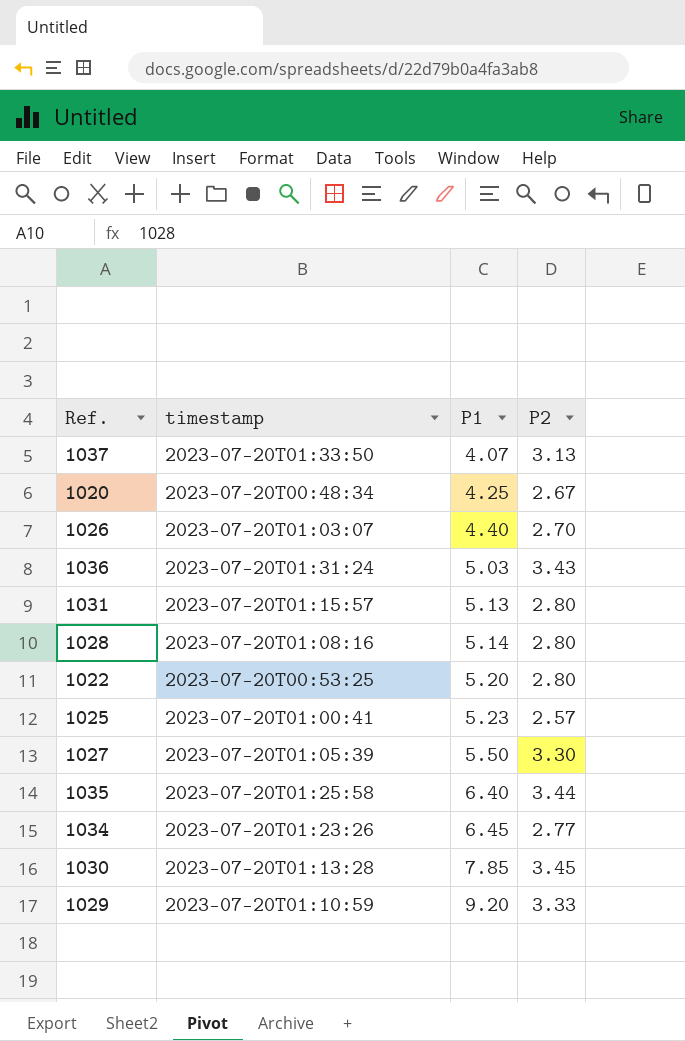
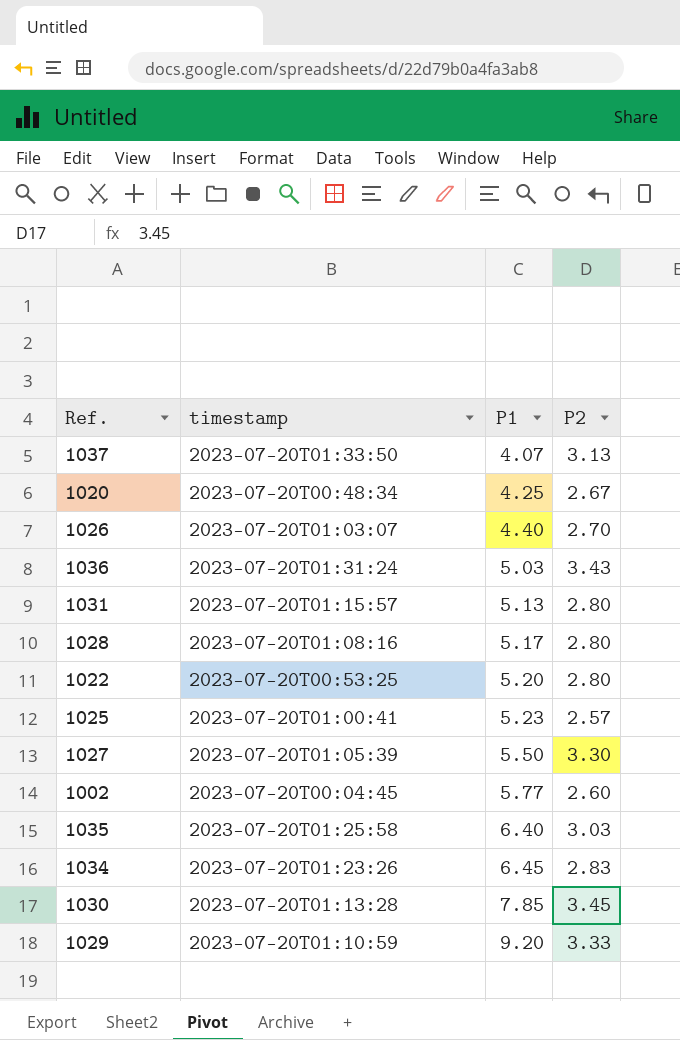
1028 | P1: 5.14 -> 5.17
row 1002: none -> 2023-07-20T00:04:45 | 5.77 | 2.60
1035 | P2: 3.44 -> 3.03
1034 | P2: 2.77 -> 2.83

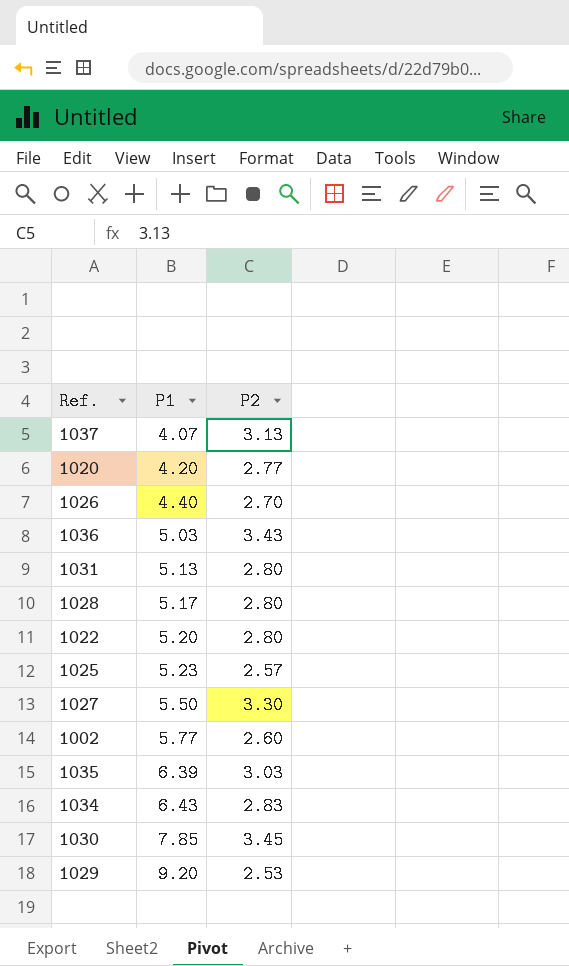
column timestamp | position: 2 -> none
1020 | P1: 4.25 -> 4.20
1020 | P2: 2.67 -> 2.77
1035 | P1: 6.40 -> 6.39
1034 | P1: 6.45 -> 6.43
1029 | P2: 3.33 -> 2.53

